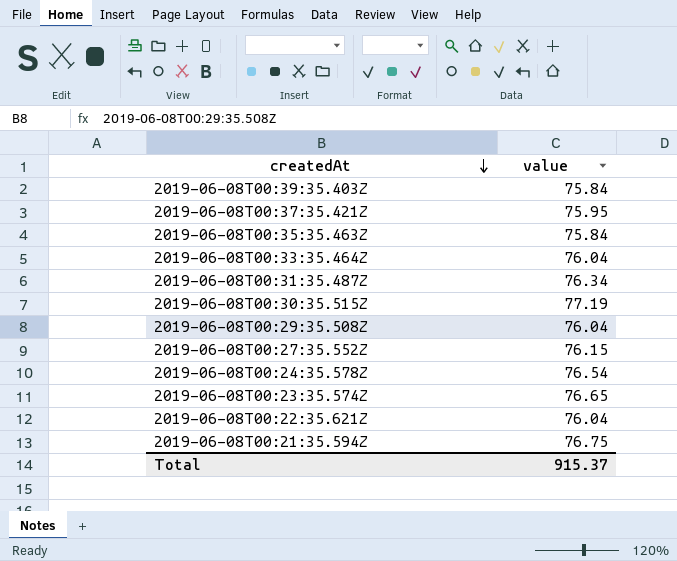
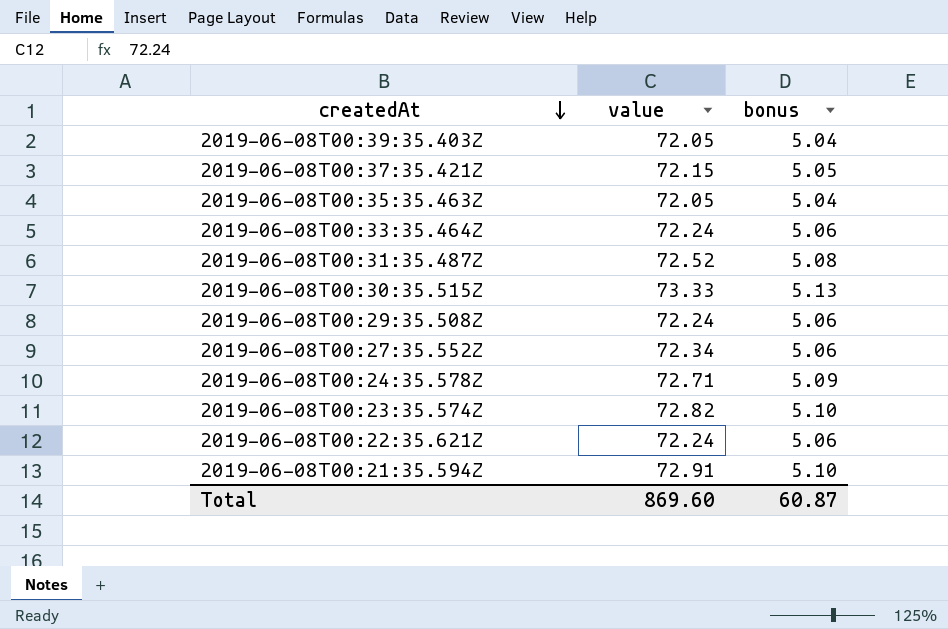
column bonus | formula: none -> [value] * 0.07
2019-06-08T00:39:35.403Z | value: 75.84 -> 72.05
2019-06-08T00:37:35.421Z | value: 75.95 -> 72.15
2019-06-08T00:35:35.463Z | value: 75.84 -> 72.05
2019-06-08T00:33:35.464Z | value: 76.04 -> 72.24
2019-06-08T00:31:35.487Z | value: 76.34 -> 72.52
2019-06-08T00:30:35.515Z | value: 77.19 -> 73.33
2019-06-08T00:29:35.508Z | value: 76.04 -> 72.24
2019-06-08T00:27:35.552Z | value: 76.15 -> 72.34
2019-06-08T00:24:35.578Z | value: 76.54 -> 72.71
2019-06-08T00:23:35.574Z | value: 76.65 -> 72.82
2019-06-08T00:22:35.621Z | value: 76.04 -> 72.24
2019-06-08T00:21:35.594Z | value: 76.75 -> 72.91
Total | value: 915.37 -> 869.60

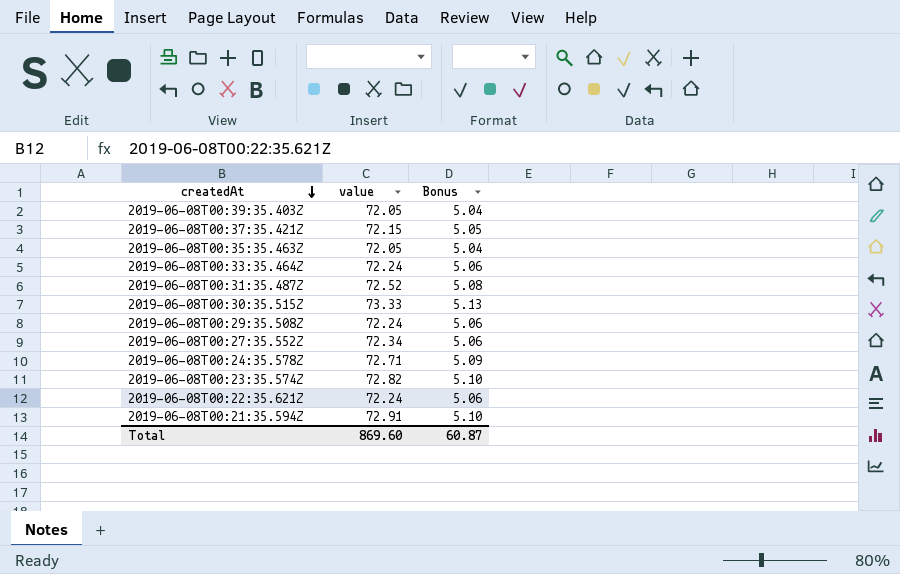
column name: bonus -> Bonus

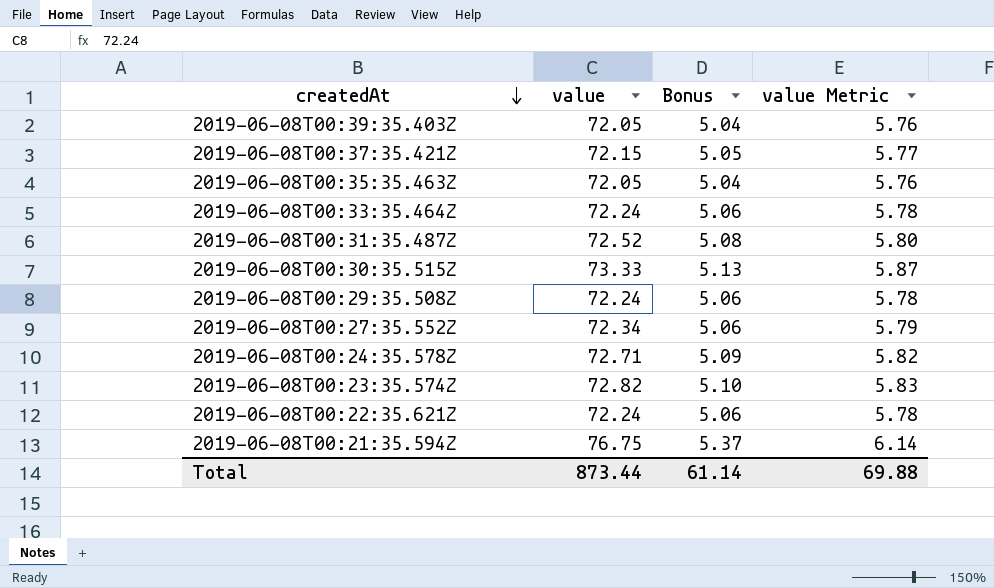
column value Metric | formula: none -> [value] * 0.08
2019-06-08T00:21:35.594Z | value: 72.91 -> 76.75
2019-06-08T00:21:35.594Z | Bonus: 5.10 -> 5.37
Total | value: 869.60 -> 873.44
Total | Bonus: 60.87 -> 61.14

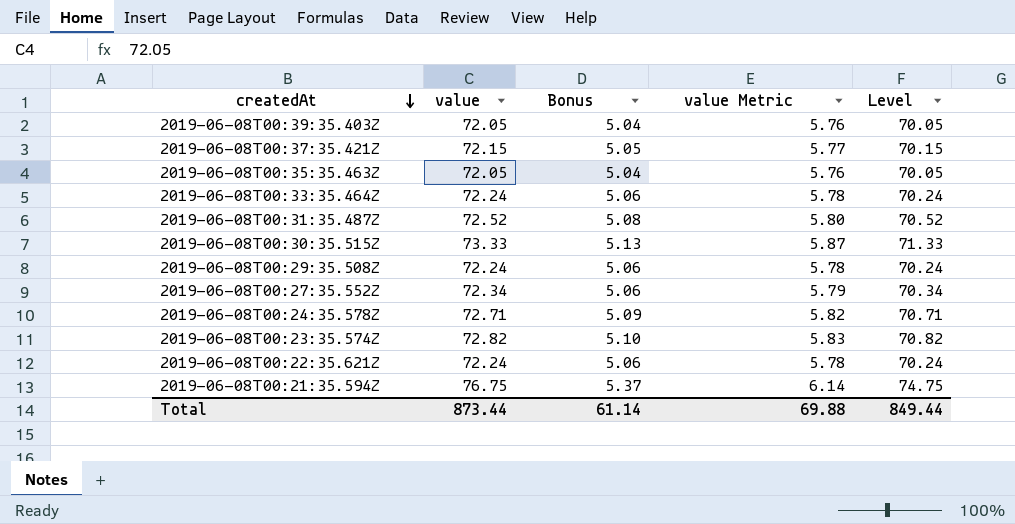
column Level | formula: none -> [value] - 2

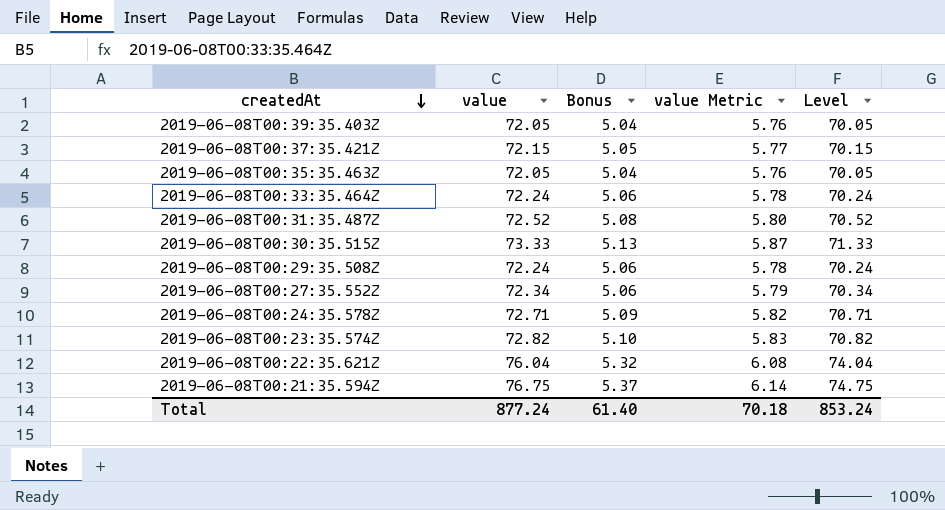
2019-06-08T00:22:35.621Z | value: 72.24 -> 76.04
2019-06-08T00:22:35.621Z | Bonus: 5.06 -> 5.32
2019-06-08T00:22:35.621Z | value Metric: 5.78 -> 6.08
2019-06-08T00:22:35.621Z | Level: 70.24 -> 74.04
Total | value: 873.44 -> 877.24
Total | Bonus: 61.14 -> 61.40
Total | value Metric: 69.88 -> 70.18
Total | Level: 849.44 -> 853.24

